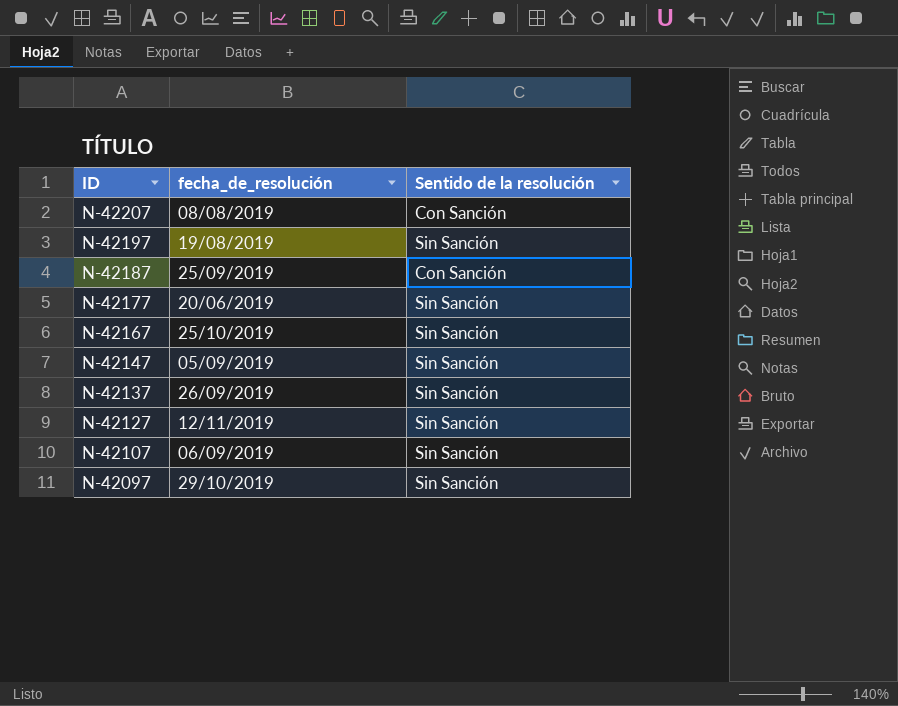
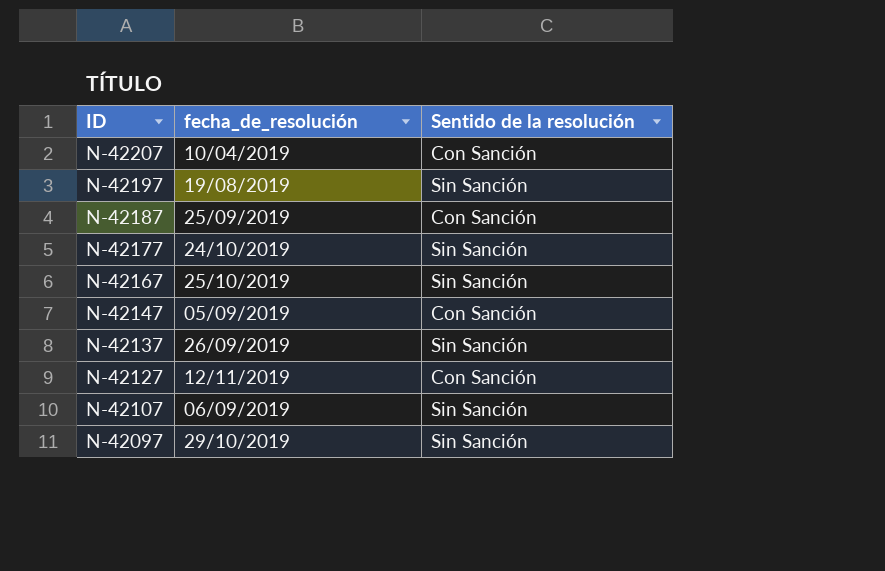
N-42207 | fecha_de_resolución: 08/08/2019 -> 10/04/2019
N-42177 | fecha_de_resolución: 20/06/2019 -> 24/10/2019
N-42147 | Sentido de la resolución: Sin Sanción -> Con Sanción
N-42127 | Sentido de la resolución: Sin Sanción -> Con Sanción

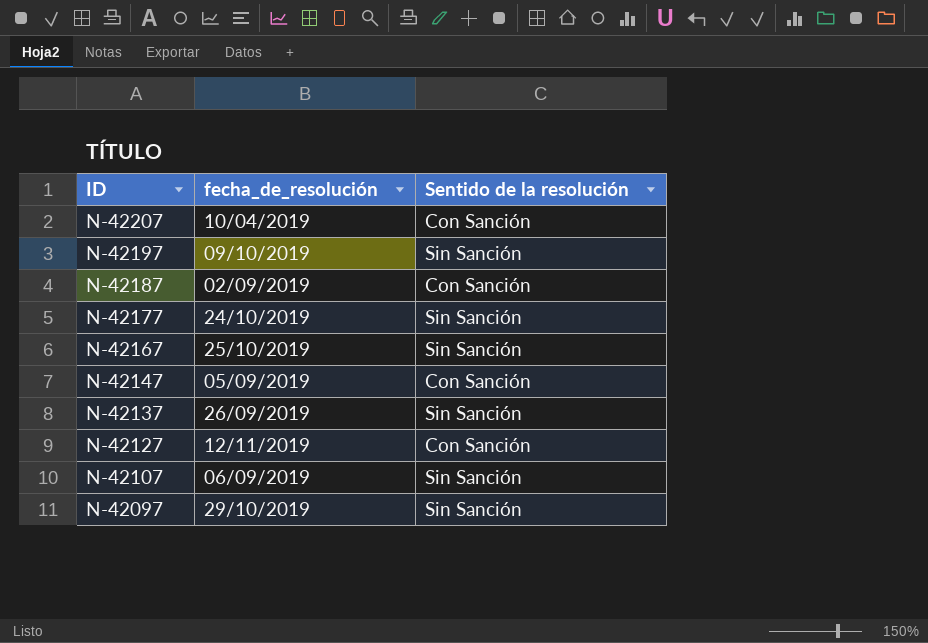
N-42197 | fecha_de_resolución: 19/08/2019 -> 09/10/2019
N-42187 | fecha_de_resolución: 25/09/2019 -> 02/09/2019

